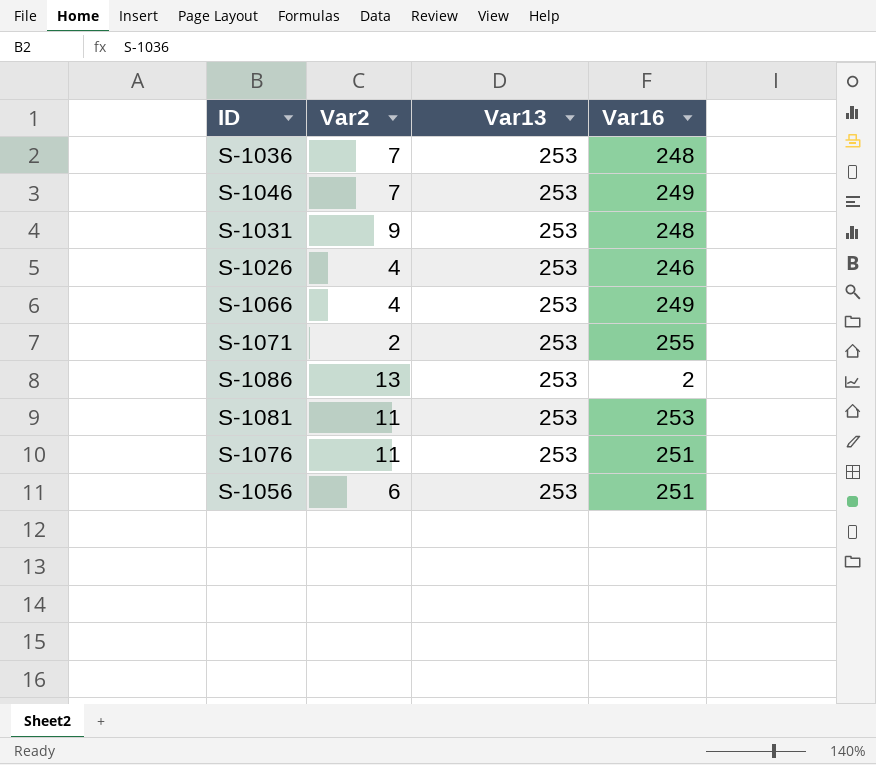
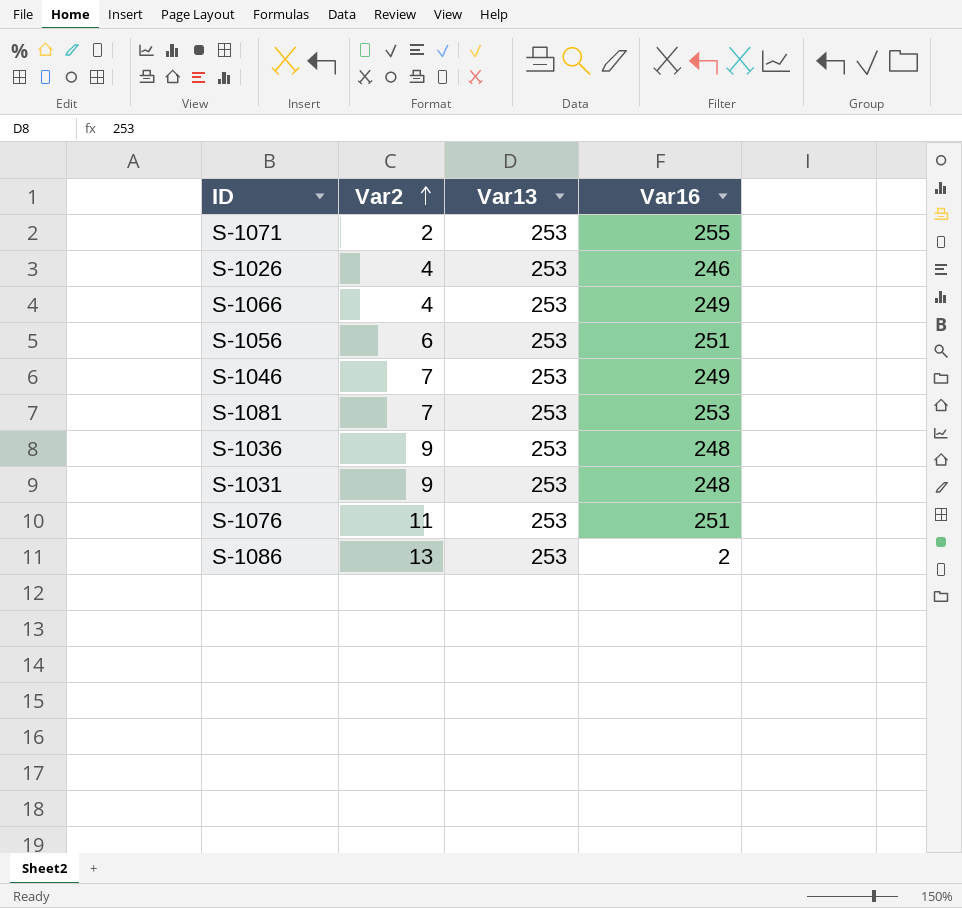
row order: none -> Var2 ascending
S-1081 | Var2: 11 -> 7
S-1036 | Var2: 7 -> 9

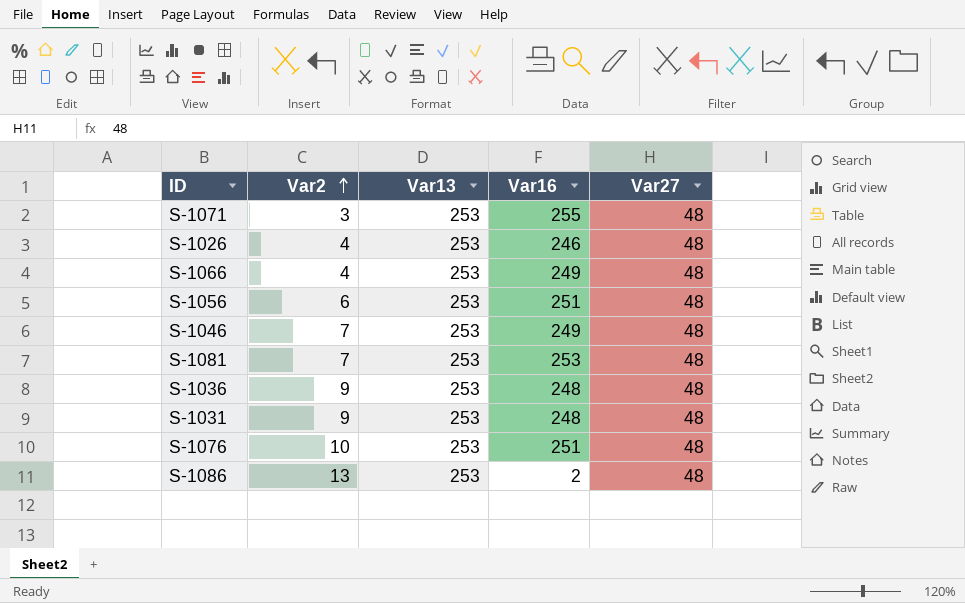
column Var27 | position: none -> 5
S-1071 | Var2: 2 -> 3
S-1076 | Var2: 11 -> 10

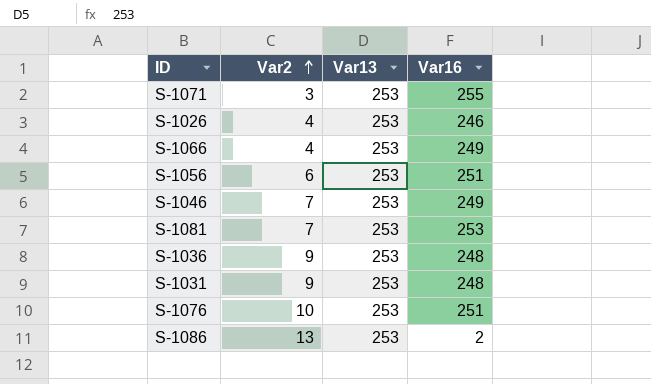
column Var27 | position: 5 -> none

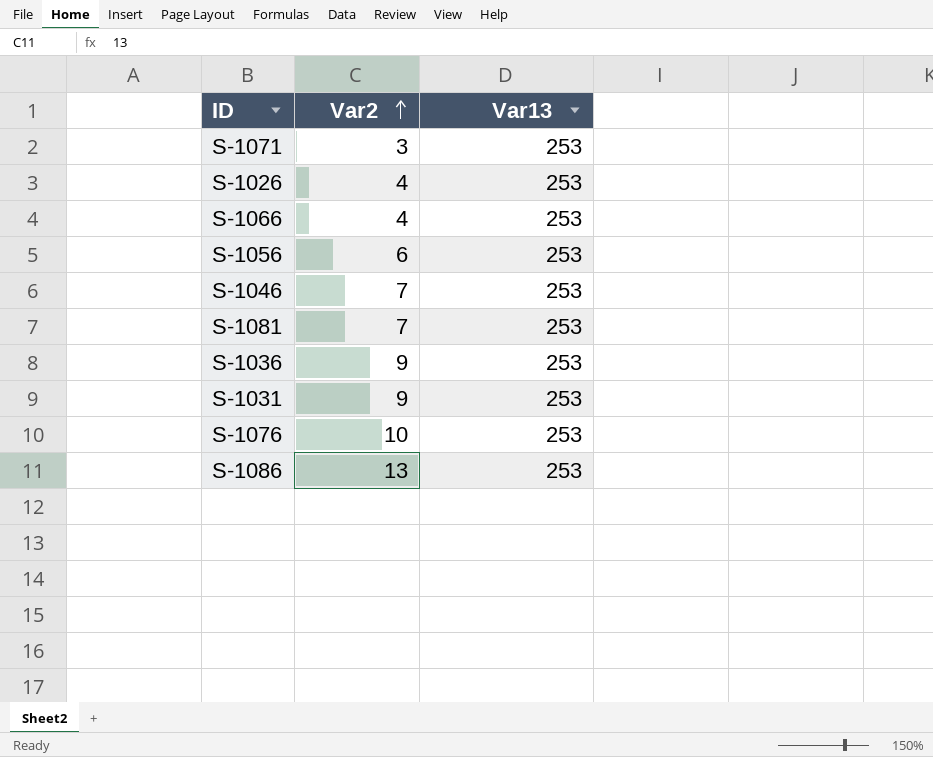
column Var16 | position: 4 -> none

